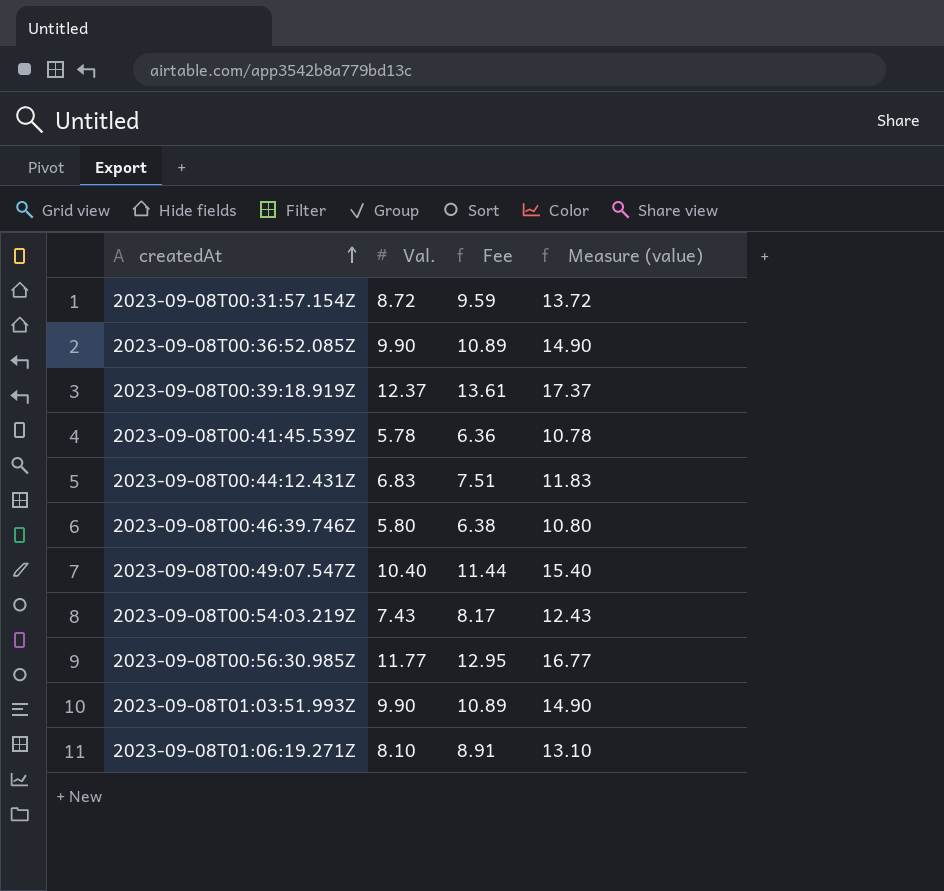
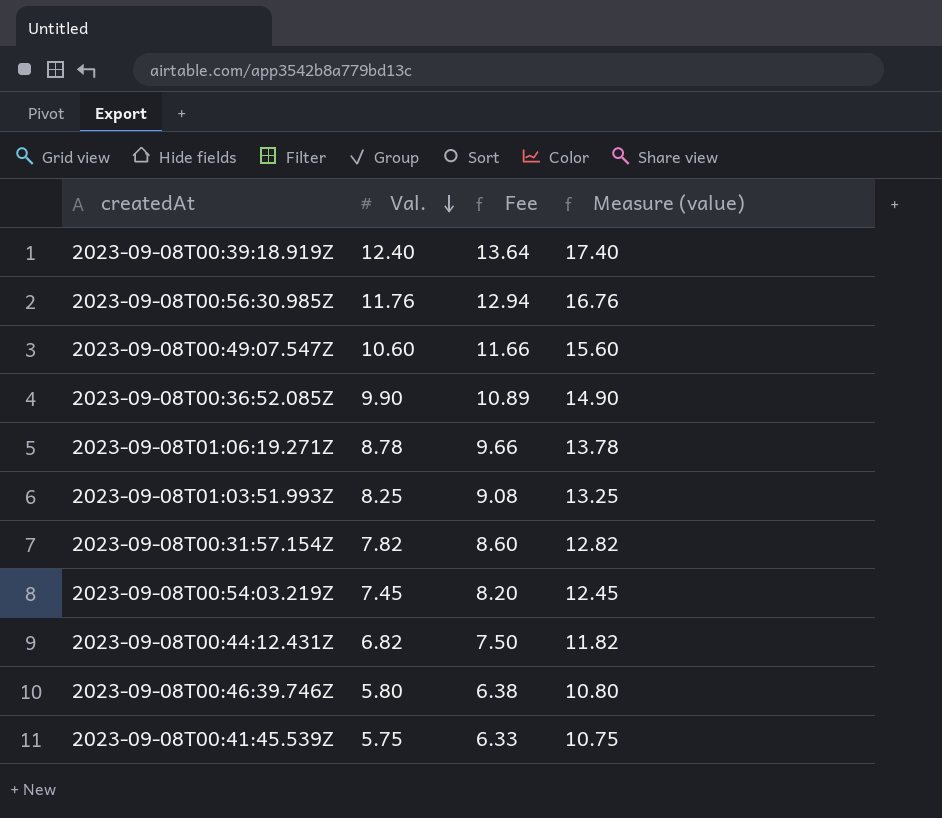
row order: createdAt ascending -> Val. descending
2023-09-08T00:39:18.919Z | Val.: 12.37 -> 12.40
2023-09-08T00:39:18.919Z | Fee: 13.61 -> 13.64
2023-09-08T00:39:18.919Z | Measure (value): 17.37 -> 17.40
2023-09-08T00:56:30.985Z | Val.: 11.77 -> 11.76
2023-09-08T00:56:30.985Z | Fee: 12.95 -> 12.94
2023-09-08T00:56:30.985Z | Measure (value): 16.77 -> 16.76
2023-09-08T00:49:07.547Z | Val.: 10.40 -> 10.60
2023-09-08T00:49:07.547Z | Fee: 11.44 -> 11.66
2023-09-08T00:49:07.547Z | Measure (value): 15.40 -> 15.60
2023-09-08T01:06:19.271Z | Val.: 8.10 -> 8.78
2023-09-08T01:06:19.271Z | Fee: 8.91 -> 9.66
2023-09-08T01:06:19.271Z | Measure (value): 13.10 -> 13.78
2023-09-08T01:03:51.993Z | Val.: 9.90 -> 8.25
2023-09-08T01:03:51.993Z | Fee: 10.89 -> 9.08
2023-09-08T01:03:51.993Z | Measure (value): 14.90 -> 13.25
2023-09-08T00:31:57.154Z | Val.: 8.72 -> 7.82
2023-09-08T00:31:57.154Z | Fee: 9.59 -> 8.60
2023-09-08T00:31:57.154Z | Measure (value): 13.72 -> 12.82
2023-09-08T00:54:03.219Z | Val.: 7.43 -> 7.45
2023-09-08T00:54:03.219Z | Fee: 8.17 -> 8.20
2023-09-08T00:54:03.219Z | Measure (value): 12.43 -> 12.45
2023-09-08T00:44:12.431Z | Val.: 6.83 -> 6.82
2023-09-08T00:44:12.431Z | Fee: 7.51 -> 7.50
2023-09-08T00:44:12.431Z | Measure (value): 11.83 -> 11.82
2023-09-08T00:41:45.539Z | Val.: 5.78 -> 5.75
2023-09-08T00:41:45.539Z | Fee: 6.36 -> 6.33
2023-09-08T00:41:45.539Z | Measure (value): 10.78 -> 10.75

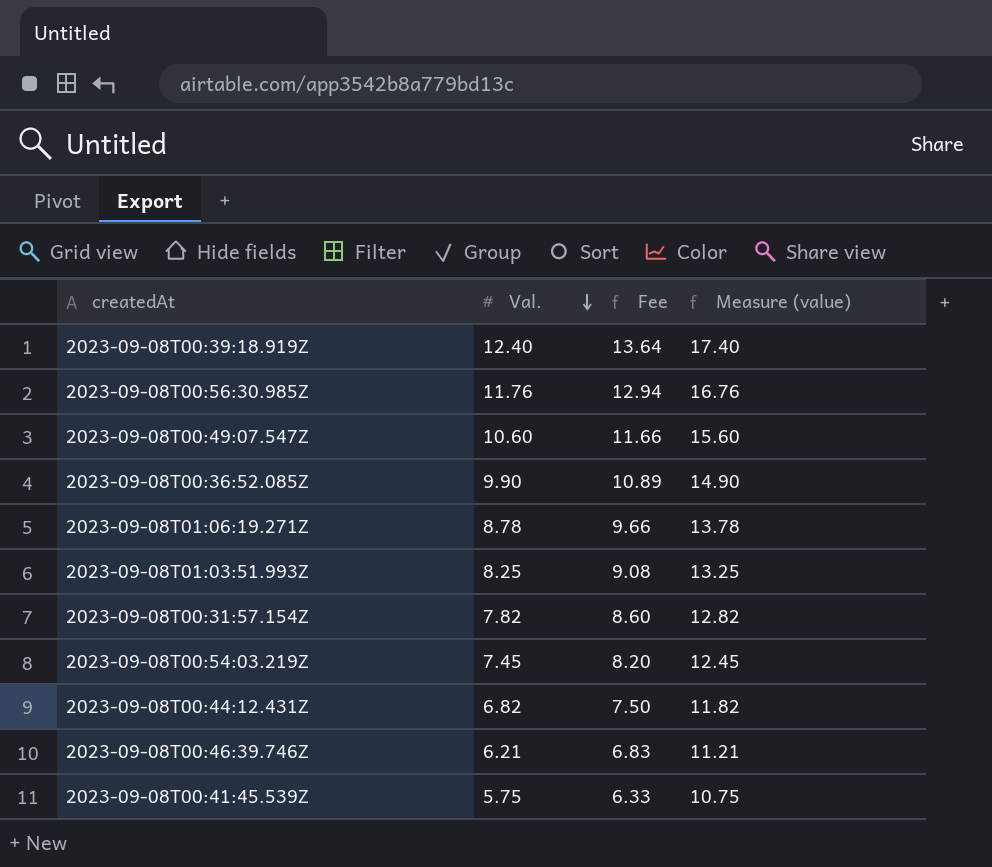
2023-09-08T00:46:39.746Z | Val.: 5.80 -> 6.21
2023-09-08T00:46:39.746Z | Fee: 6.38 -> 6.83
2023-09-08T00:46:39.746Z | Measure (value): 10.80 -> 11.21

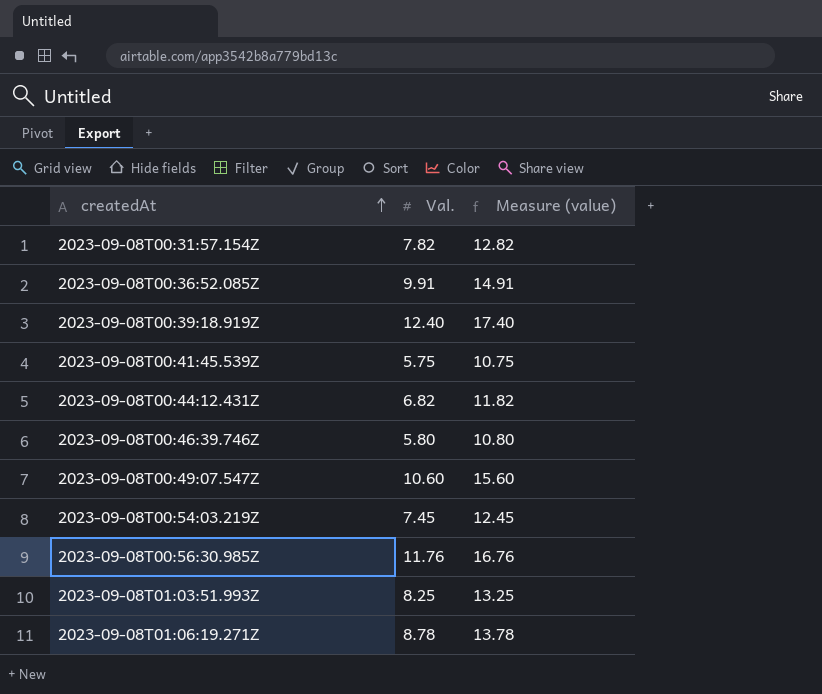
row order: Val. descending -> createdAt ascending
column Fee | formula: [Val.] * 1.1 -> none
2023-09-08T00:36:52.085Z | Val.: 9.90 -> 9.91
2023-09-08T00:36:52.085Z | Measure (value): 14.90 -> 14.91
2023-09-08T00:46:39.746Z | Val.: 6.21 -> 5.80
2023-09-08T00:46:39.746Z | Measure (value): 11.21 -> 10.80

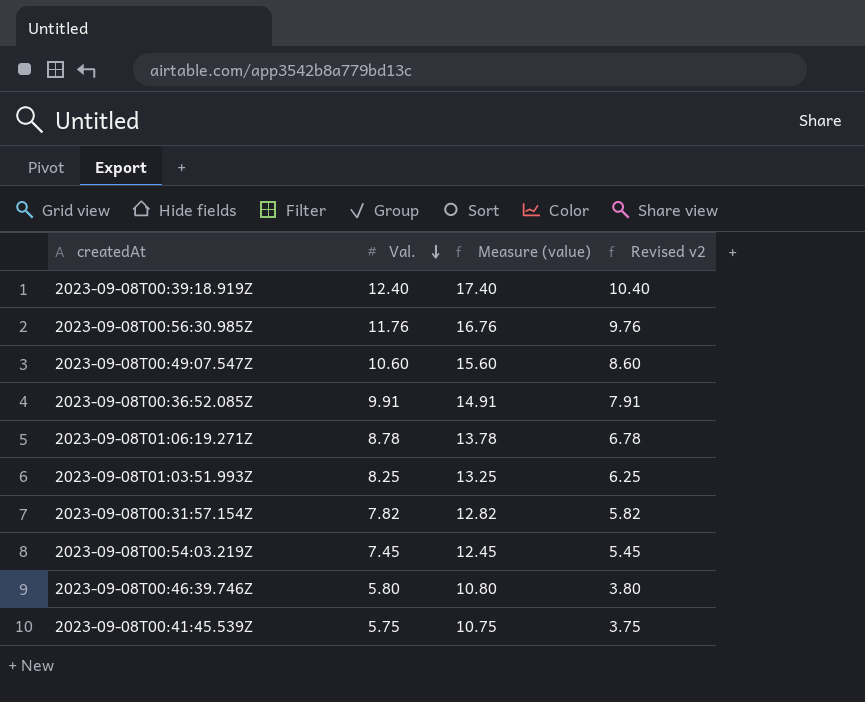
row order: createdAt ascending -> Val. descending
column Revised v2 | formula: none -> [Val.] - 2
row 2023-09-08T00:44:12.431Z: 6.82 | 11.82 -> none

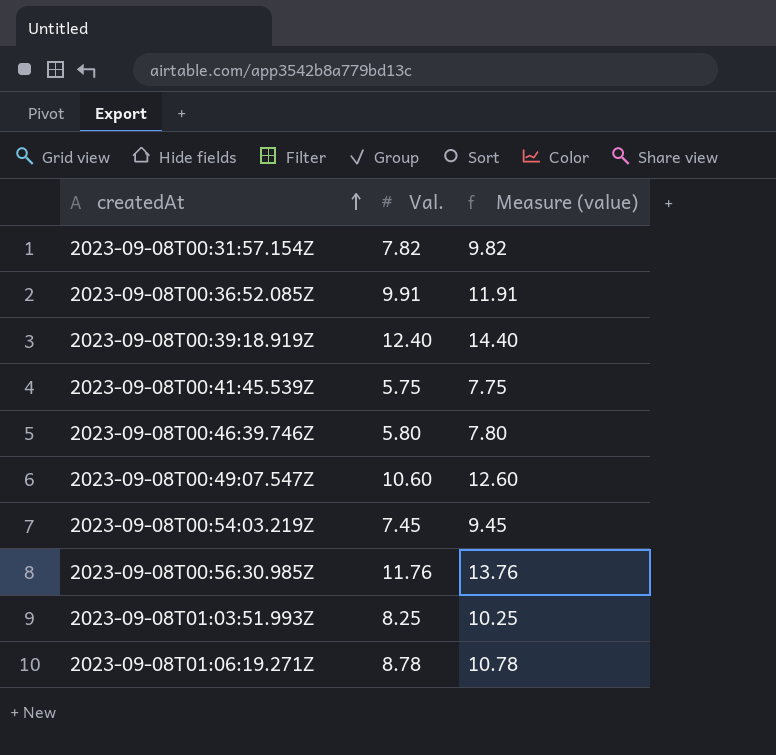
row order: Val. descending -> createdAt ascending
column Revised v2 | formula: [Val.] - 2 -> none
column Measure (value) | formula: [Val.] + 5 -> [Val.] + 2

